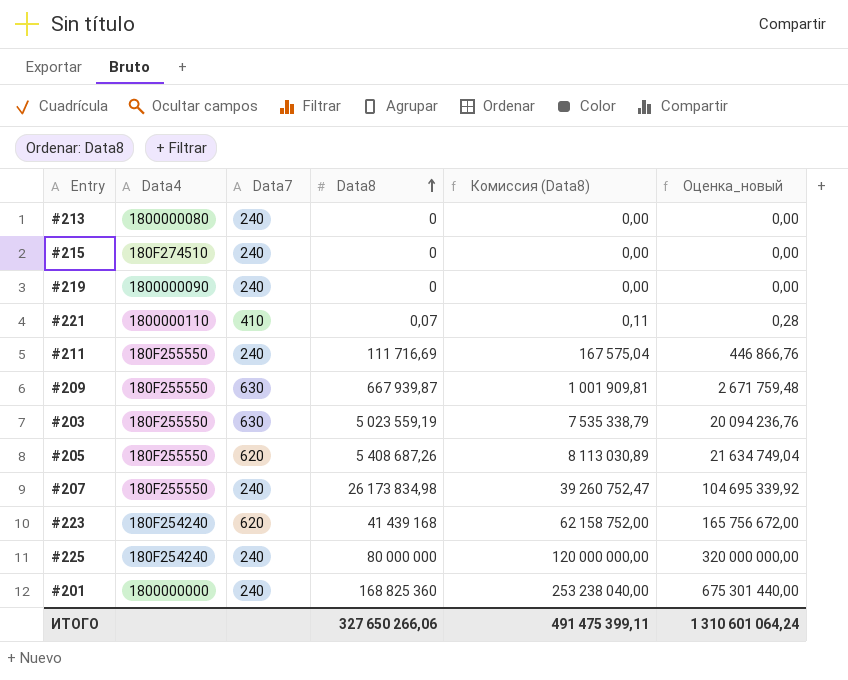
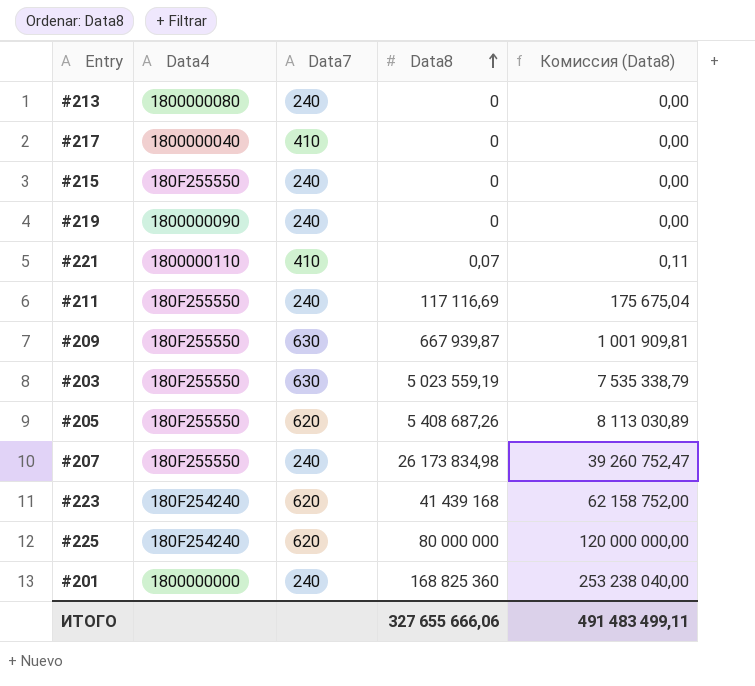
column Оценка_новый | formula: [Data8] * 4 -> none
row #217: none -> 1800000040 | 410 | 0 | 0,00
#215 | Data4: 180F274510 -> 180F255550
#211 | Data8: 111 716,69 -> 117 116,69
#211 | Комиссия (Data8): 167 575,04 -> 175 675,04
#225 | Data7: 240 -> 620
ИТОГО | Data8: 327 650 266,06 -> 327 655 666,06
ИТОГО | Комиссия (Data8): 491 475 399,11 -> 491 483 499,11

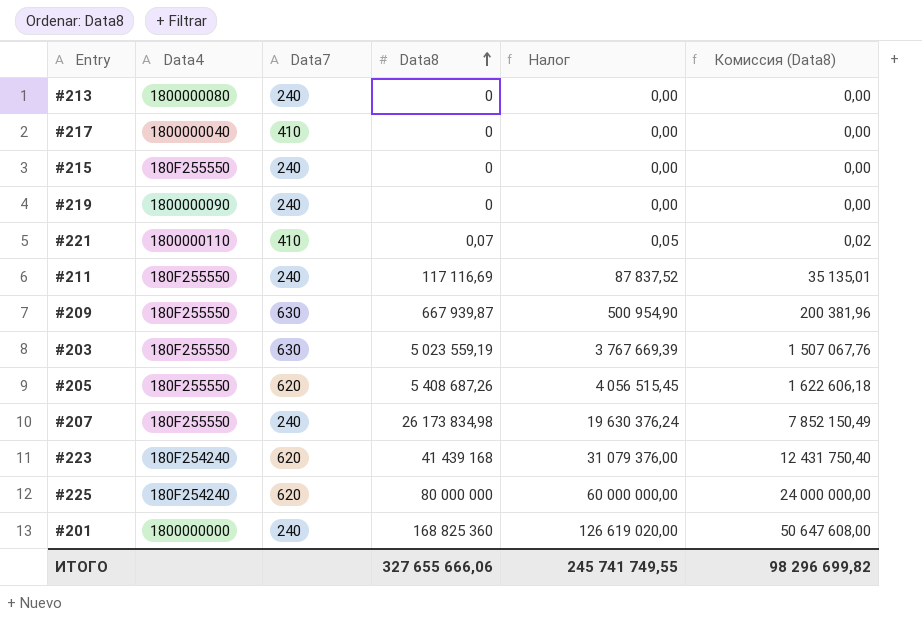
column Налог | formula: none -> [Data8] * 0,75
column Комиссия (Data8) | formula: [Data8] * 1,5 -> [Data8] * 0,3
ИТОГО | Комиссия (Data8): 491 483 499,11 -> 98 296 699,82

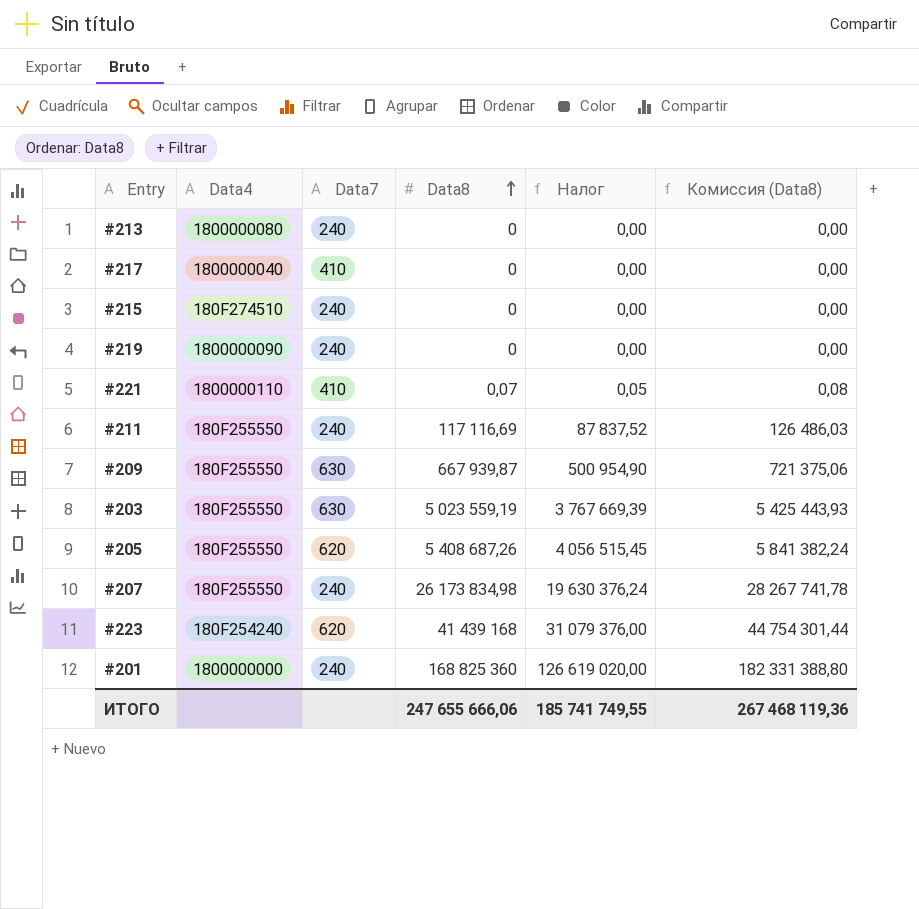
column Комиссия (Data8) | formula: [Data8] * 0,3 -> [Data8] * 1,08
row #225: 180F254240 | 620 | 80 000 000 | 60 000 000,00 | 24 000 000,00 -> none
#215 | Data4: 180F255550 -> 180F274510
ИТОГО | Data8: 327 655 666,06 -> 247 655 666,06
ИТОГО | Налог: 245 741 749,55 -> 185 741 749,55
ИТОГО | Комиссия (Data8): 98 296 699,82 -> 267 468 119,36

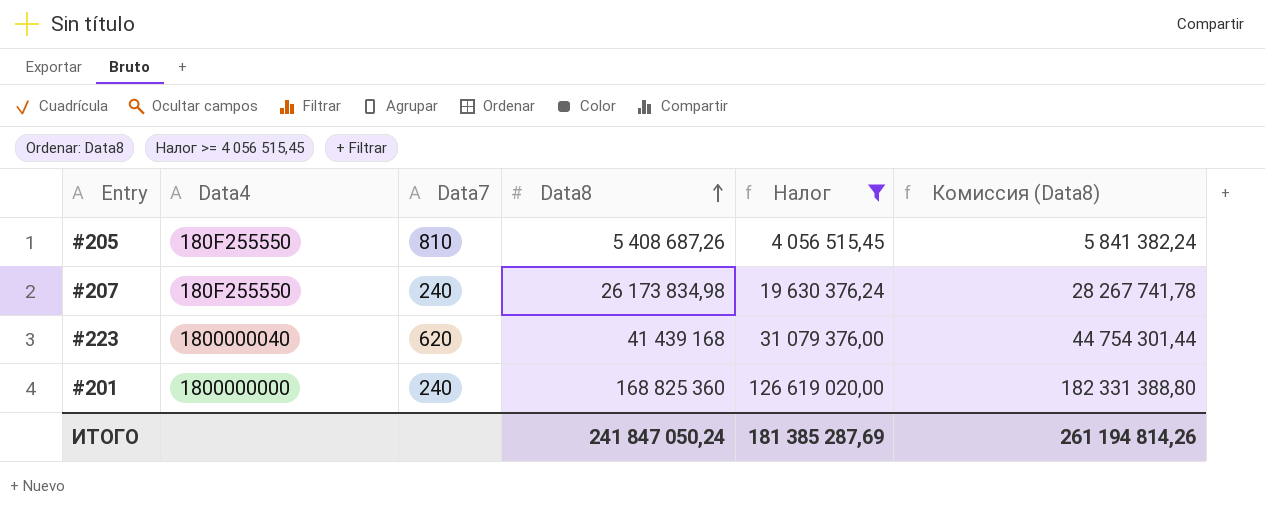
filter: none -> Налог >= 4 056 515,45
#205 | Data7: 620 -> 810
#223 | Data4: 180F254240 -> 1800000040
ИТОГО | Data8: 247 655 666,06 -> 241 847 050,24
ИТОГО | Налог: 185 741 749,55 -> 181 385 287,69
ИТОГО | Комиссия (Data8): 267 468 119,36 -> 261 194 814,26

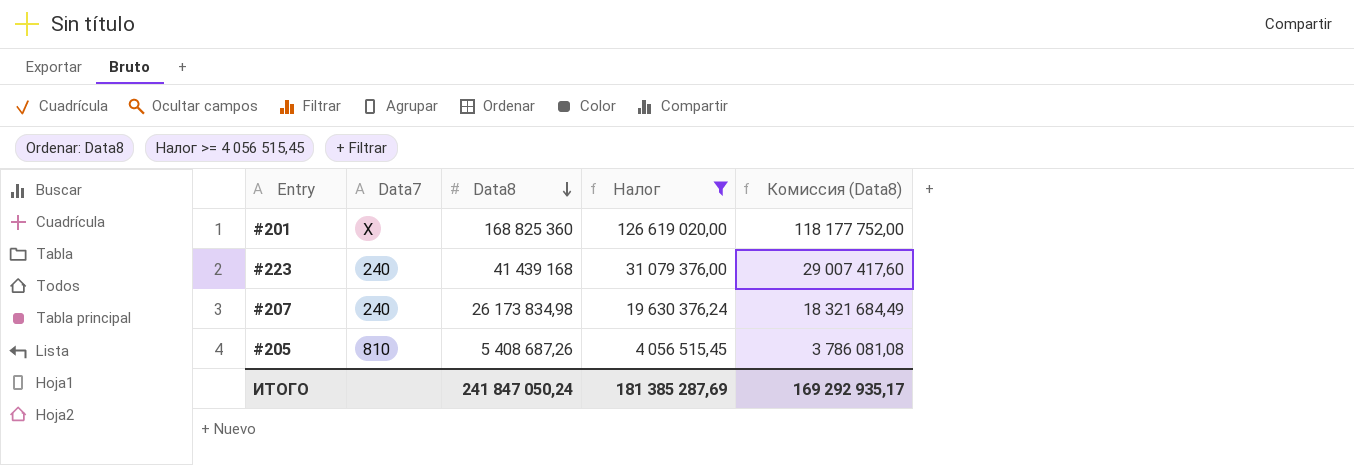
row order: Data8 ascending -> Data8 descending
column Data4 | position: 2 -> none
column Комиссия (Data8) | formula: [Data8] * 1,08 -> [Data8] * 0,7
#201 | Data7: 240 -> Х
#223 | Data7: 620 -> 240
ИТОГО | Комиссия (Data8): 261 194 814,26 -> 169 292 935,17

